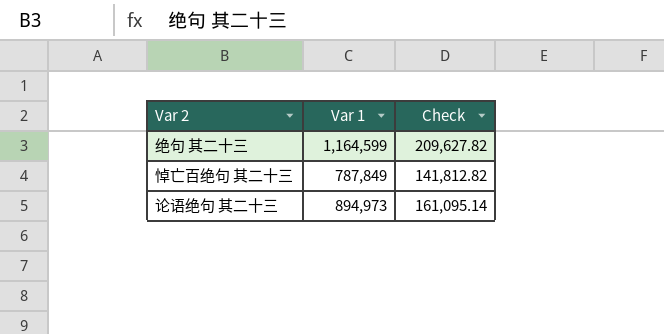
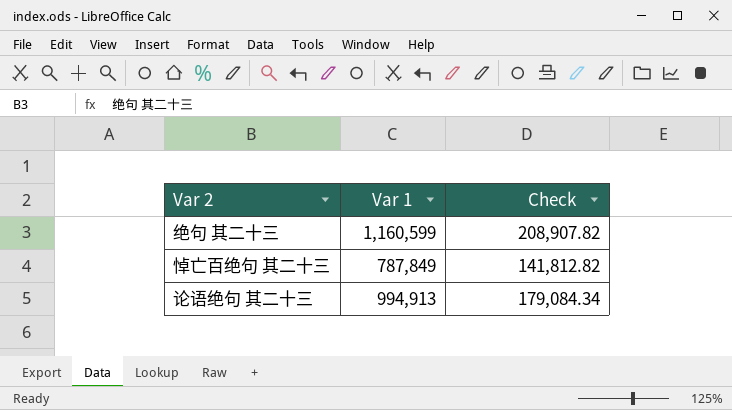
绝句 其二十三 | Var 1: 1,164,599 -> 1,160,599
绝句 其二十三 | Check: 209,627.82 -> 208,907.82
论语绝句 其二十三 | Var 1: 894,973 -> 994,913
论语绝句 其二十三 | Check: 161,095.14 -> 179,084.34

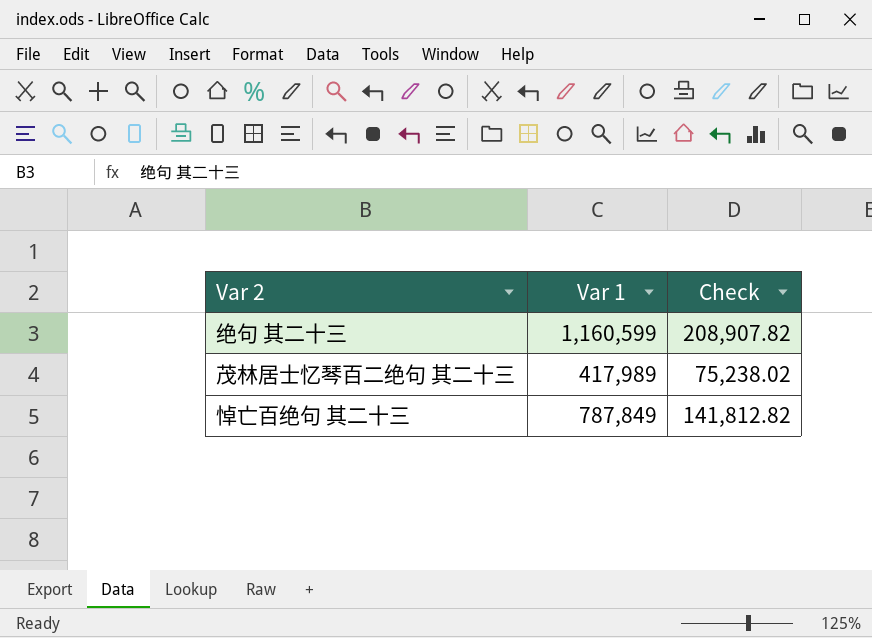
row 论语绝句 其二十三: 994,913 | 179,084.34 -> none
row 茂林居士忆琴百二绝句 其二十三: none -> 417,989 | 75,238.02

